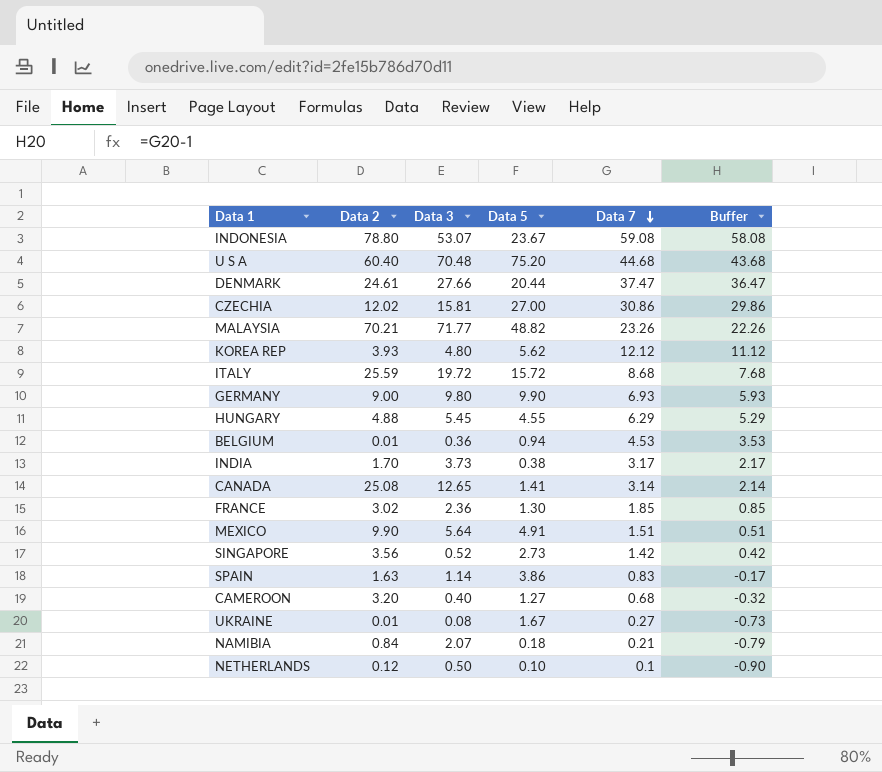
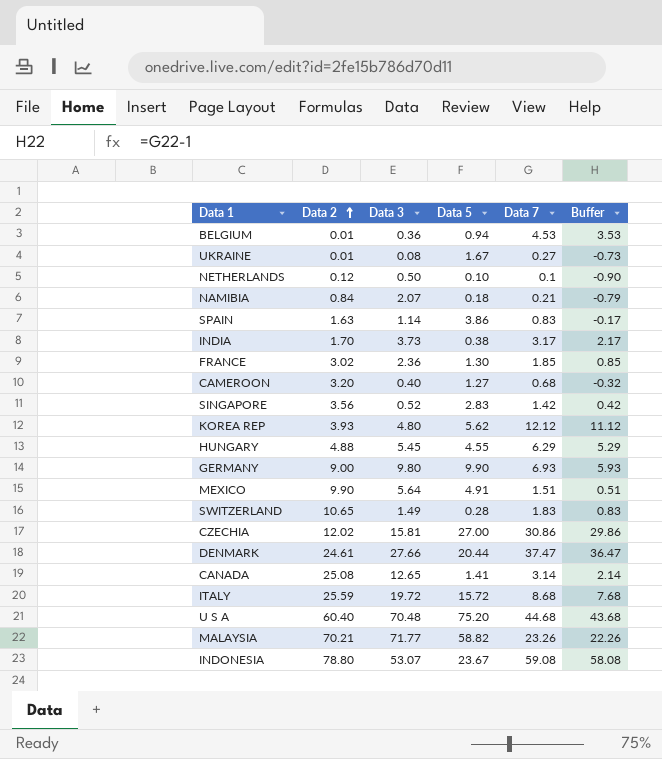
row order: Data 7 descending -> Data 2 ascending
SINGAPORE | Data 5: 2.73 -> 2.83
row SWITZERLAND: none -> 10.65 | 1.49 | 0.28 | 1.83 | 0.83
MALAYSIA | Data 5: 48.82 -> 58.82

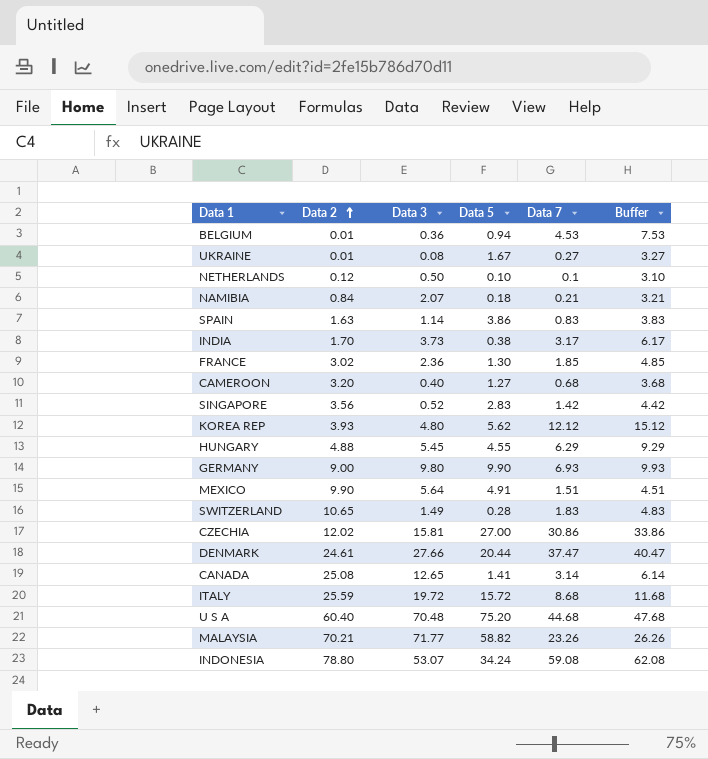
column Buffer | formula: [Data 7] - 1 -> [Data 7] + 3
INDONESIA | Data 5: 23.67 -> 34.24

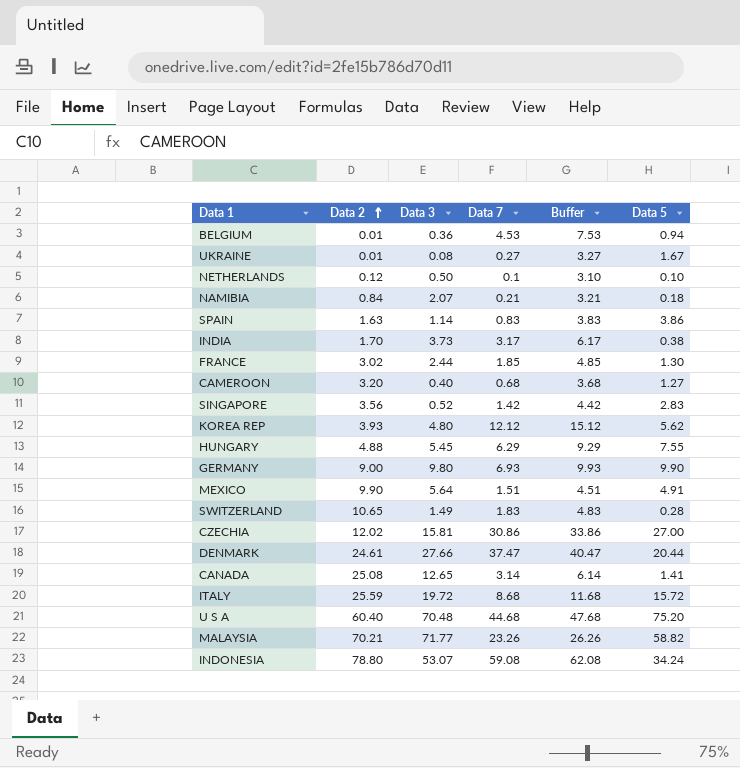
column Data 5 | position: 4 -> 6
FRANCE | Data 3: 2.36 -> 2.44
HUNGARY | Data 5: 4.55 -> 7.55

